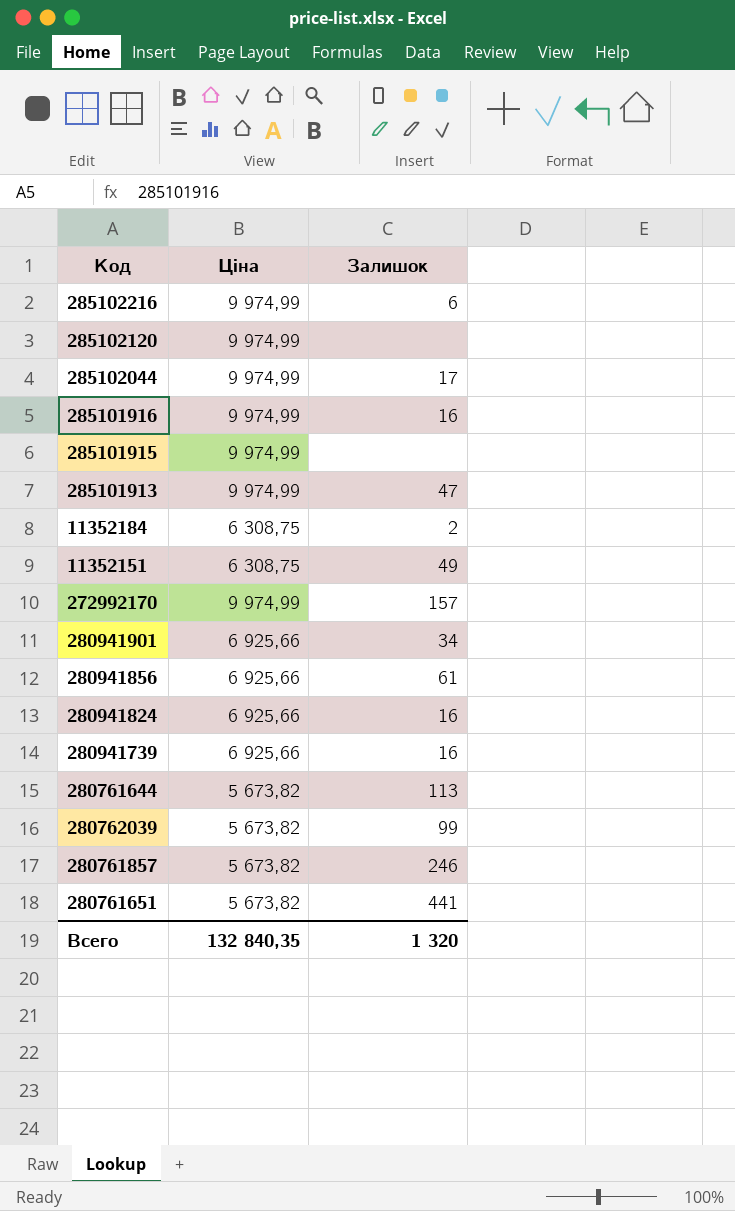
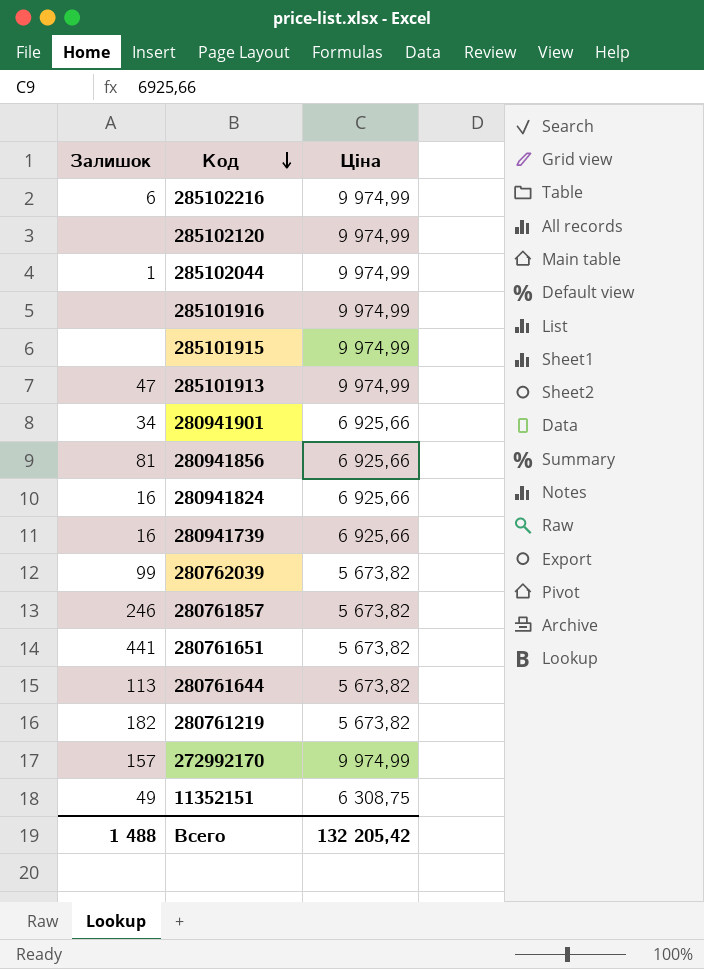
row order: none -> Код descending
column Залишок | position: 3 -> 1
row 11352184: 6 308,75 | 2 -> none
285102044 | Залишок: 17 -> 1
285101916 | Залишок: 16 -> none
280941856 | Залишок: 61 -> 81
row 280761219: none -> 182 | 5 673,82
Всего | Залишок: 1 320 -> 1 488
Всего | Ціна: 132 840,35 -> 132 205,42

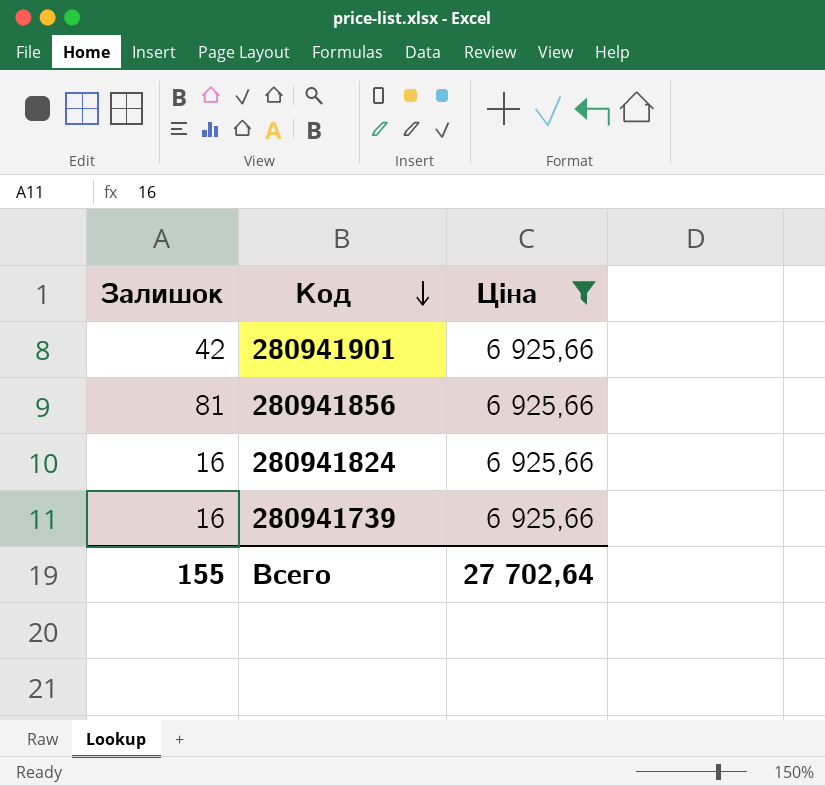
filter: none -> Ціна = 6 925,66
280941901 | Залишок: 34 -> 42
Всего | Залишок: 1 488 -> 155
Всего | Ціна: 132 205,42 -> 27 702,64

